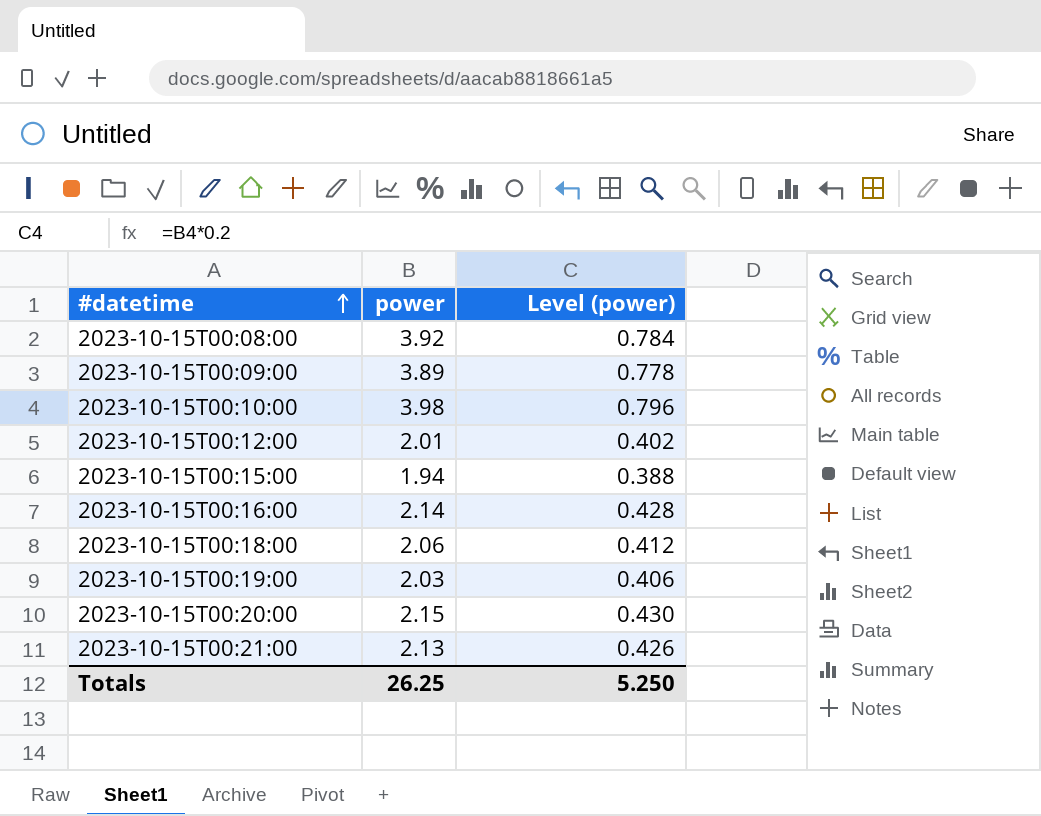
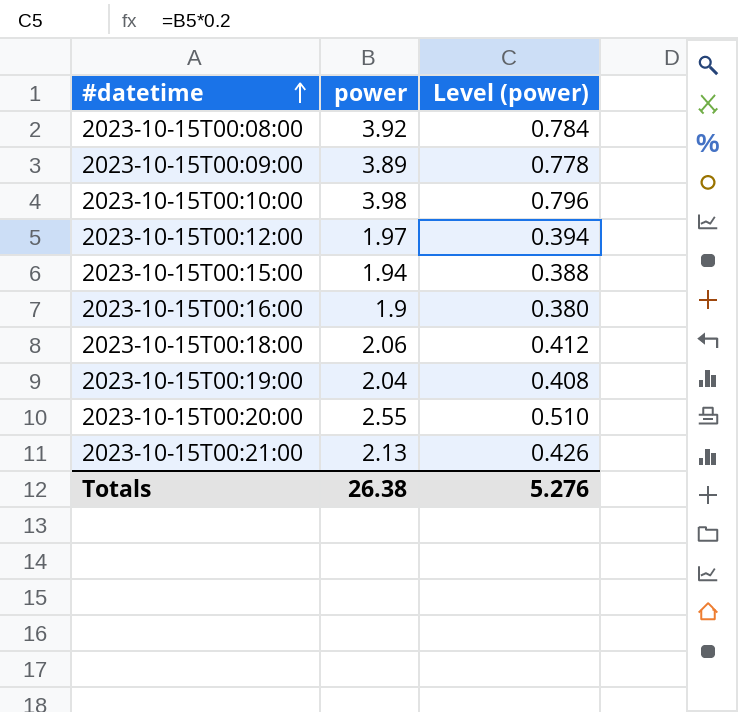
2023-10-15T00:12:00 | power: 2.01 -> 1.97
2023-10-15T00:12:00 | Level (power): 0.402 -> 0.394
2023-10-15T00:16:00 | power: 2.14 -> 1.9
2023-10-15T00:16:00 | Level (power): 0.428 -> 0.380
2023-10-15T00:19:00 | power: 2.03 -> 2.04
2023-10-15T00:19:00 | Level (power): 0.406 -> 0.408
2023-10-15T00:20:00 | power: 2.15 -> 2.55
2023-10-15T00:20:00 | Level (power): 0.430 -> 0.510
Totals | power: 26.25 -> 26.38
Totals | Level (power): 5.250 -> 5.276

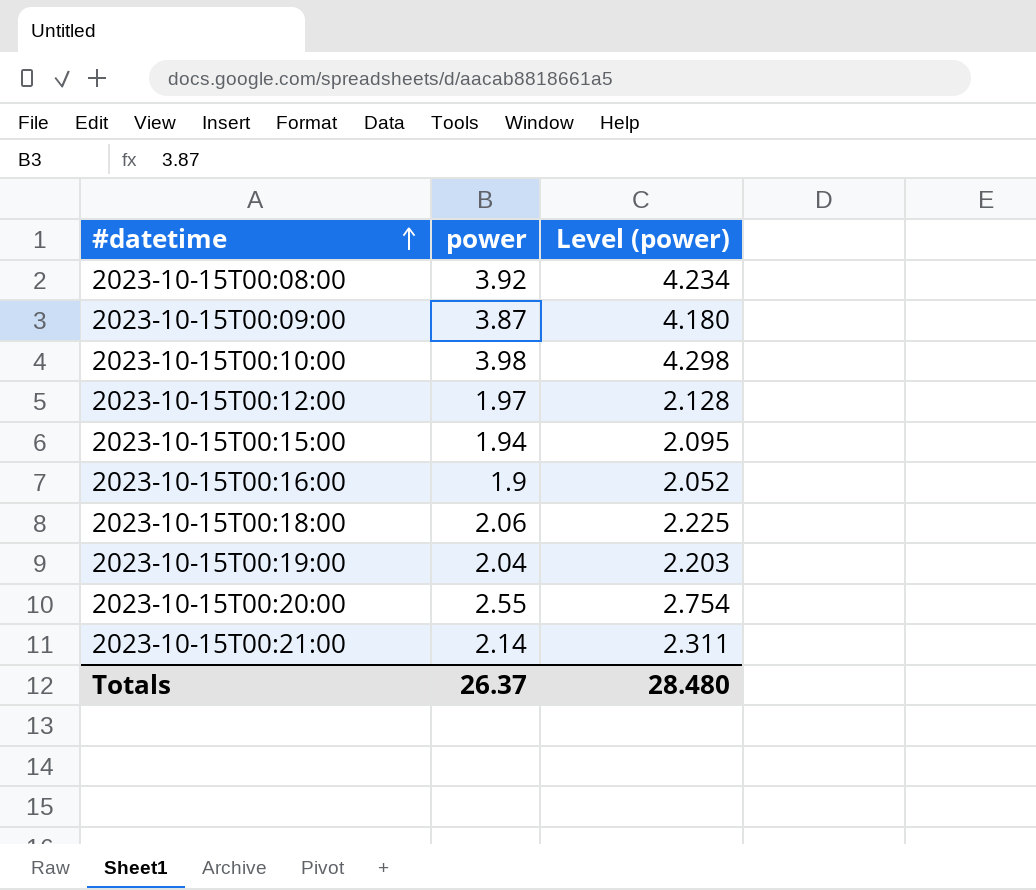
column Level (power) | formula: [power] * 0.2 -> [power] * 1.08
2023-10-15T00:09:00 | power: 3.89 -> 3.87
2023-10-15T00:21:00 | power: 2.13 -> 2.14
Totals | power: 26.38 -> 26.37
Totals | Level (power): 5.276 -> 28.480

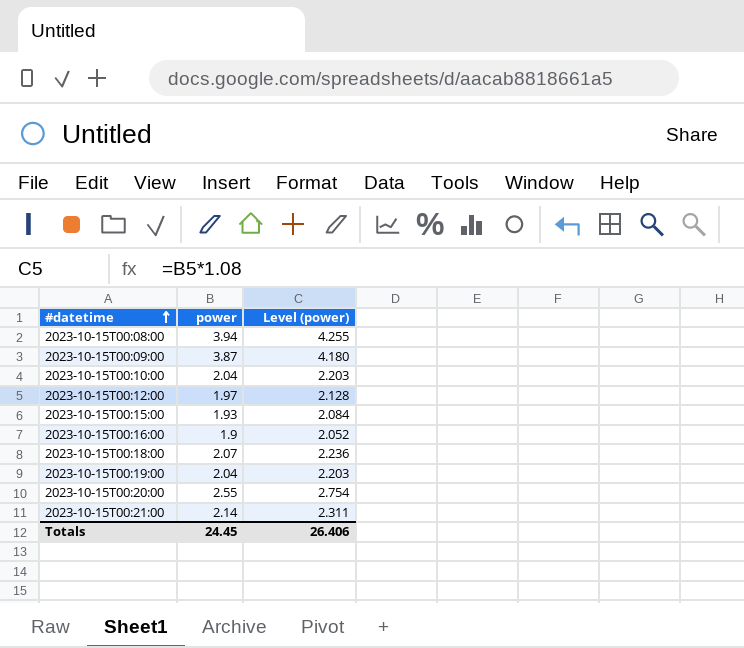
2023-10-15T00:08:00 | power: 3.92 -> 3.94
2023-10-15T00:08:00 | Level (power): 4.234 -> 4.255
2023-10-15T00:10:00 | power: 3.98 -> 2.04
2023-10-15T00:10:00 | Level (power): 4.298 -> 2.203
2023-10-15T00:15:00 | power: 1.94 -> 1.93
2023-10-15T00:15:00 | Level (power): 2.095 -> 2.084
2023-10-15T00:18:00 | power: 2.06 -> 2.07
2023-10-15T00:18:00 | Level (power): 2.225 -> 2.236
Totals | power: 26.37 -> 24.45
Totals | Level (power): 28.480 -> 26.406

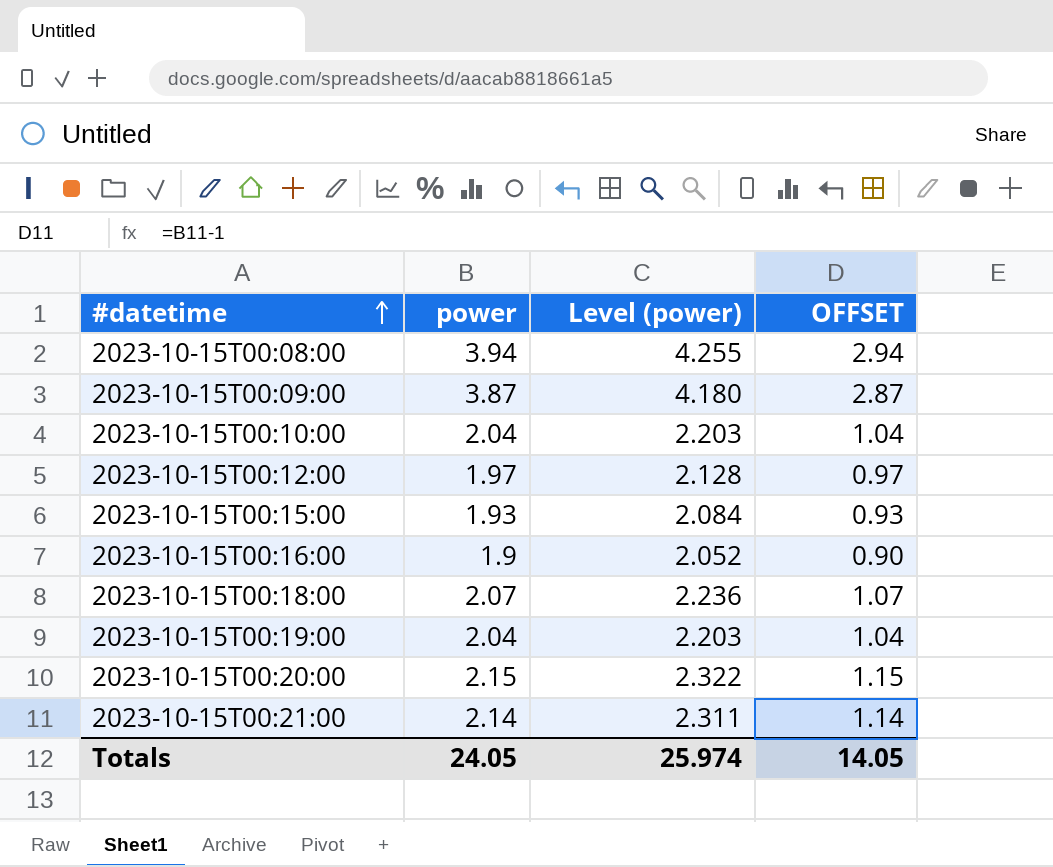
column OFFSET | formula: none -> [power] - 1
2023-10-15T00:20:00 | power: 2.55 -> 2.15
2023-10-15T00:20:00 | Level (power): 2.754 -> 2.322
Totals | power: 24.45 -> 24.05
Totals | Level (power): 26.406 -> 25.974

